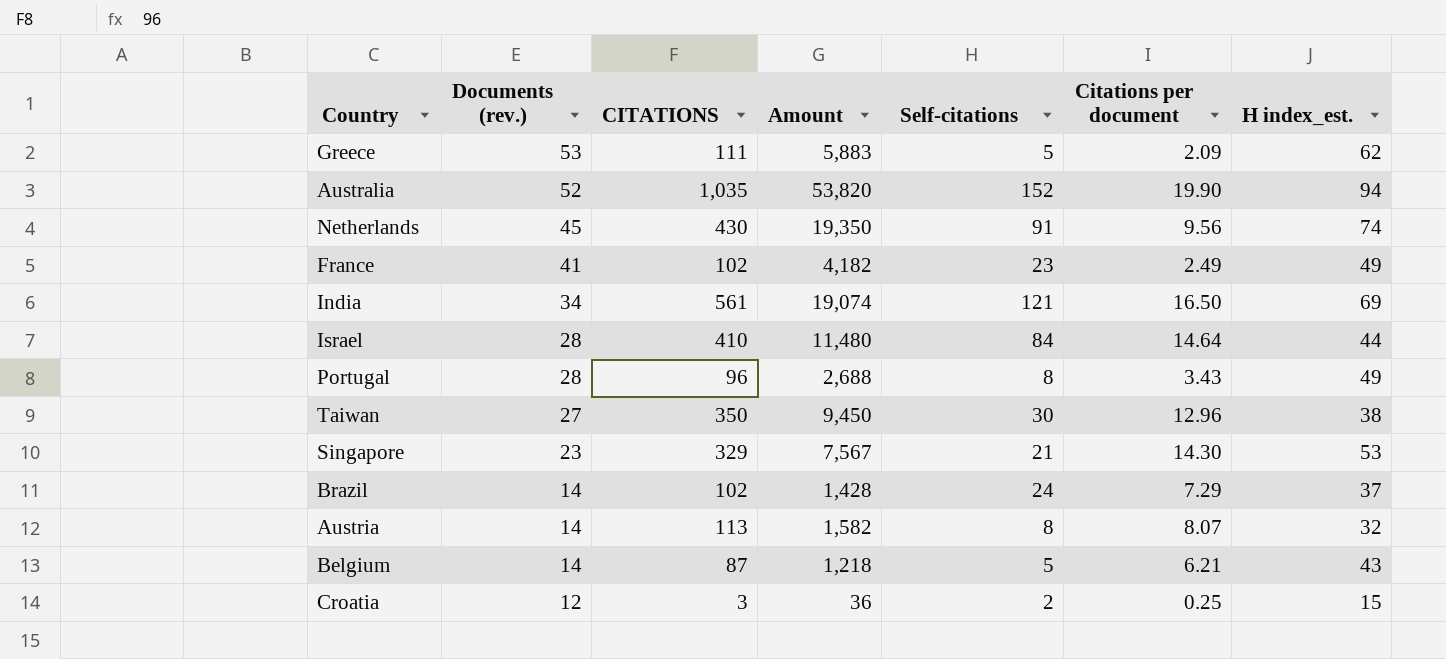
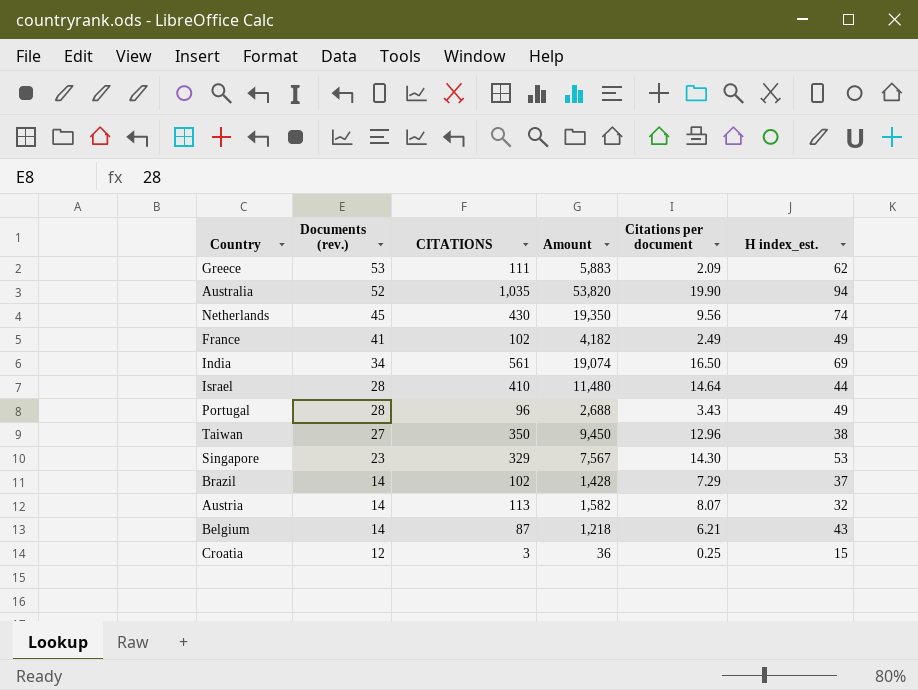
column Self-citations | position: 5 -> none

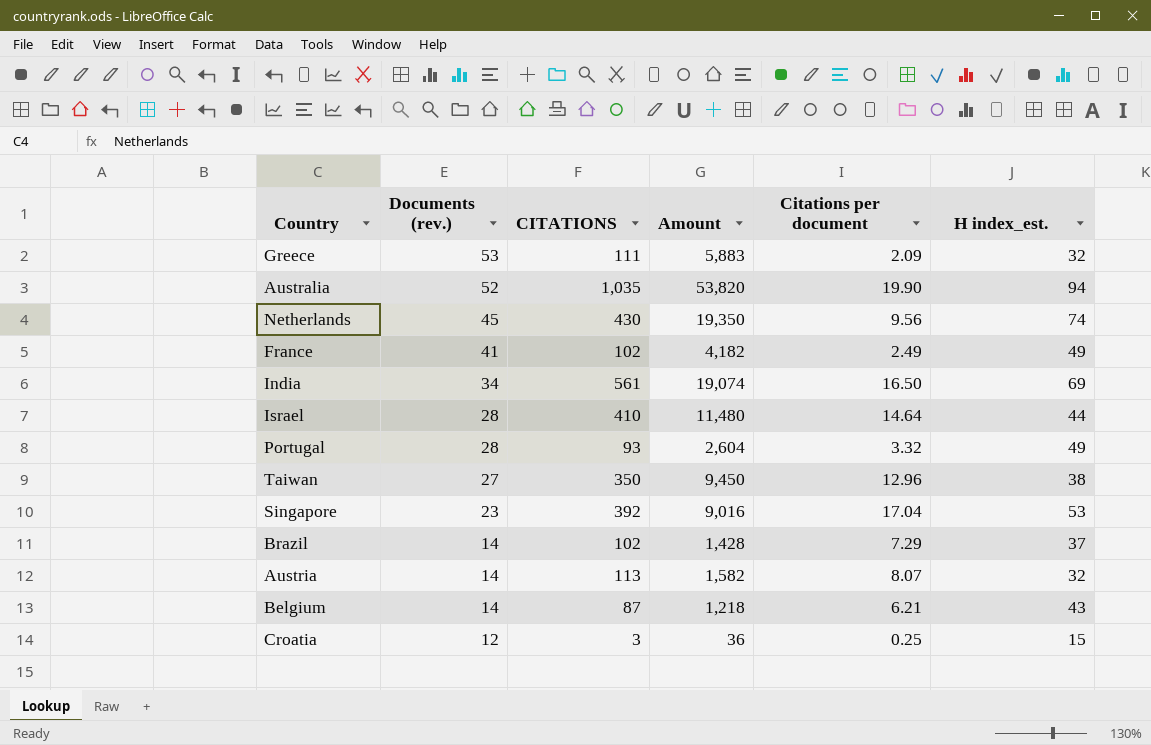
Greece | H index_est.: 62 -> 32
Portugal | CITATIONS: 96 -> 93
Portugal | Amount: 2,688 -> 2,604
Portugal | Citations per document: 3.43 -> 3.32
Singapore | CITATIONS: 329 -> 392
Singapore | Amount: 7,567 -> 9,016
Singapore | Citations per document: 14.30 -> 17.04

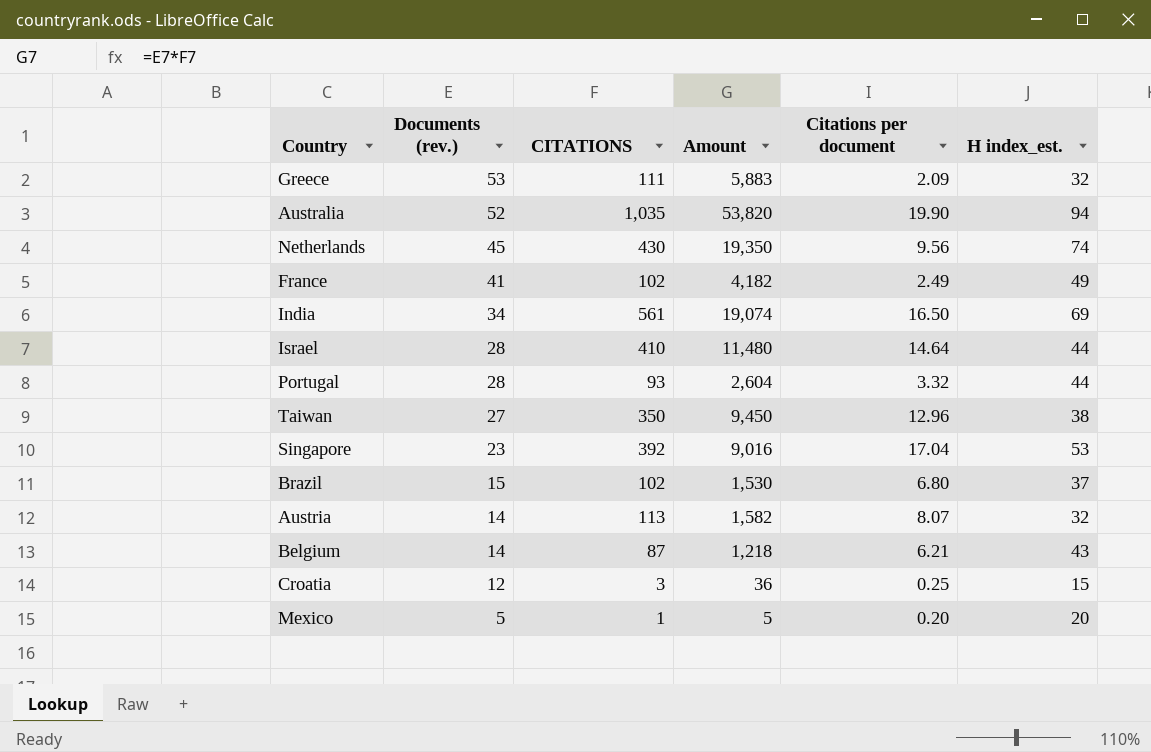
Portugal | H index_est.: 49 -> 44
Brazil | Documents (rev.): 14 -> 15
Brazil | Amount: 1,428 -> 1,530
Brazil | Citations per document: 7.29 -> 6.80
row Mexico: none -> 5 | 1 | 5 | 0.20 | 20

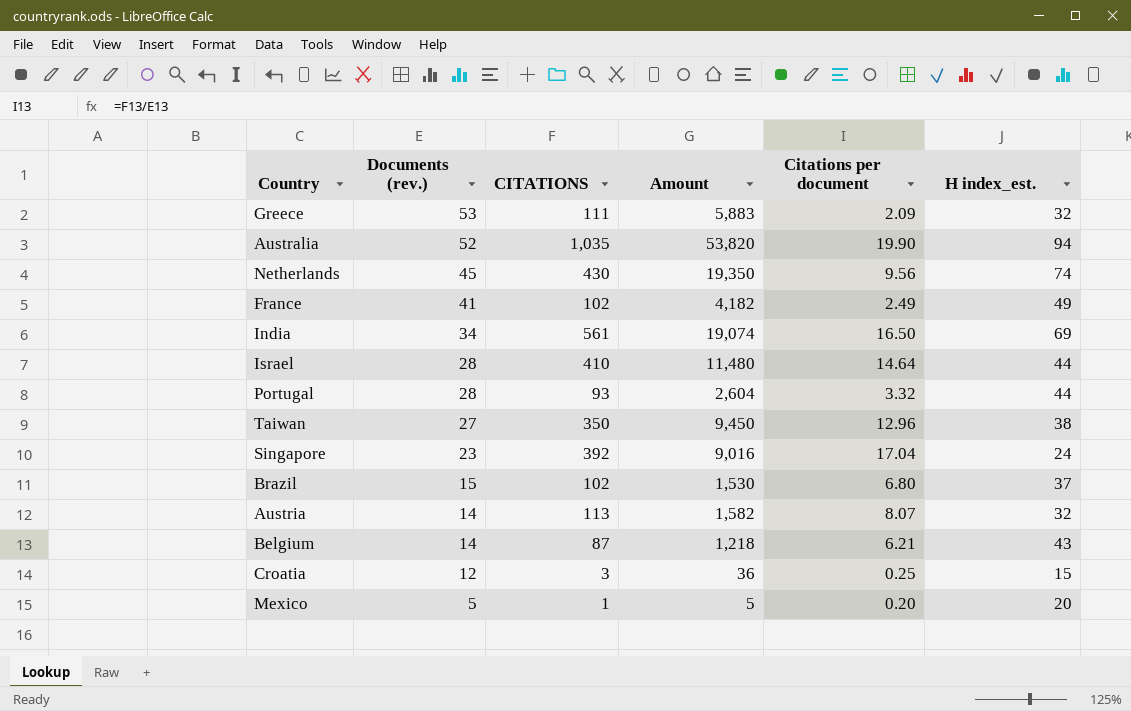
Singapore | H index_est.: 53 -> 24

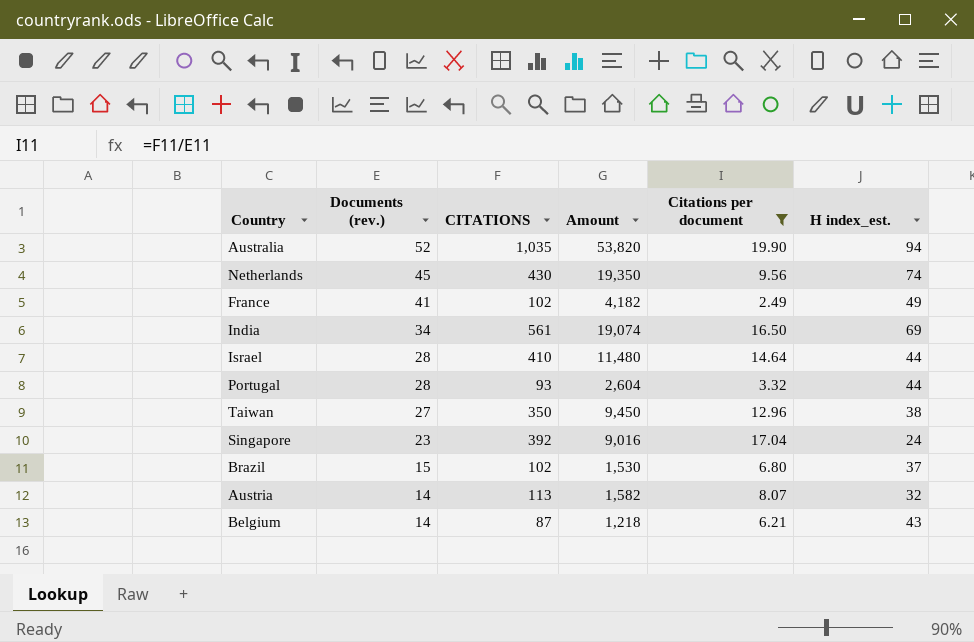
filter: none -> Citations per document >= 2.49

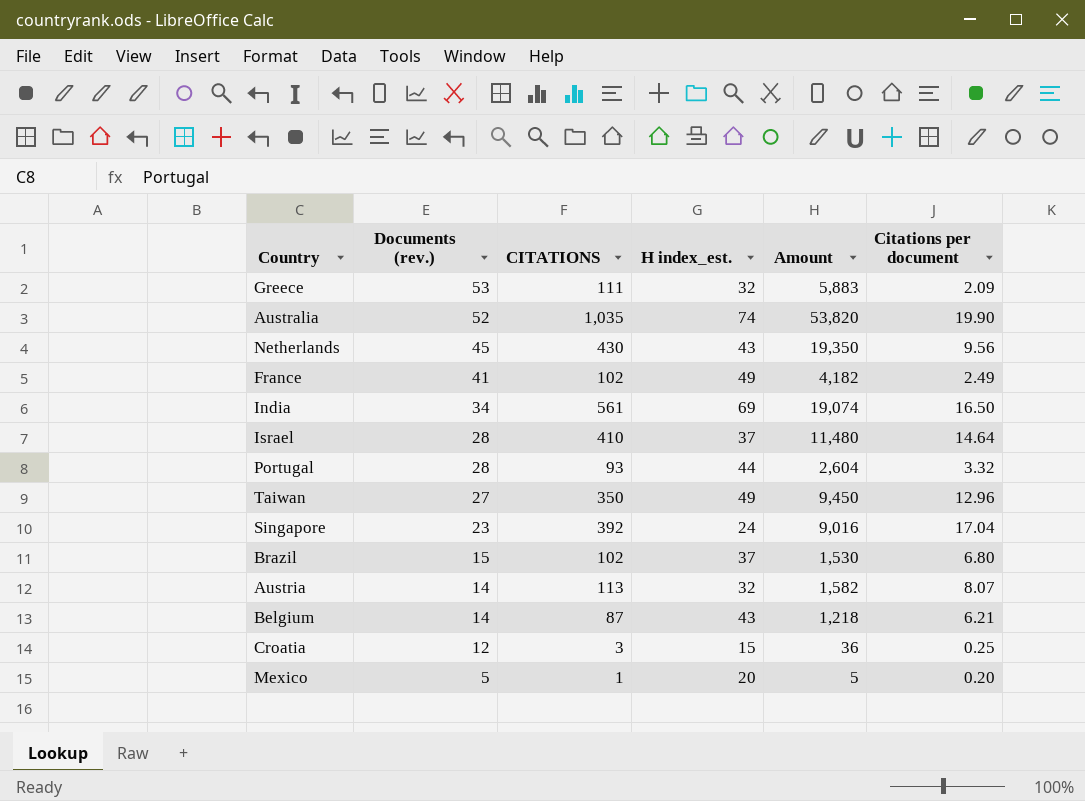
filter: Citations per document >= 2.49 -> none
column H index_est. | position: 6 -> 4
Australia | H index_est.: 94 -> 74
Netherlands | H index_est.: 74 -> 43
Israel | H index_est.: 44 -> 37
Taiwan | H index_est.: 38 -> 49

